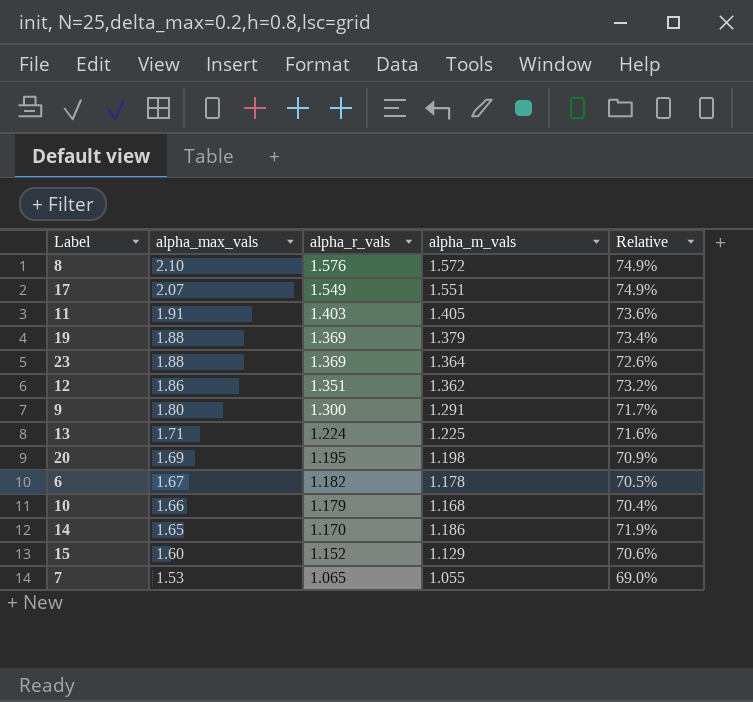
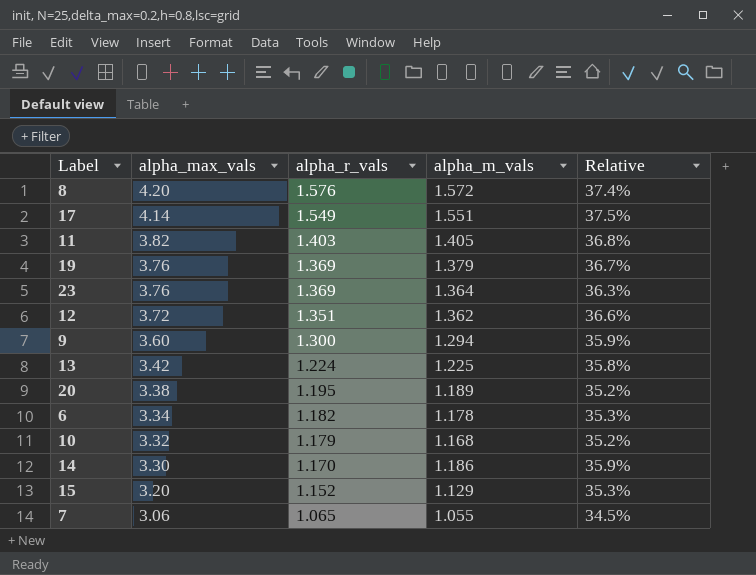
8 | alpha_max_vals: 2.10 -> 4.20
8 | Relative: 74.9% -> 37.4%
17 | alpha_max_vals: 2.07 -> 4.14
17 | Relative: 74.9% -> 37.5%
11 | alpha_max_vals: 1.91 -> 3.82
11 | Relative: 73.6% -> 36.8%
19 | alpha_max_vals: 1.88 -> 3.76
19 | Relative: 73.4% -> 36.7%
23 | alpha_max_vals: 1.88 -> 3.76
23 | Relative: 72.6% -> 36.3%
12 | alpha_max_vals: 1.86 -> 3.72
12 | Relative: 73.2% -> 36.6%
9 | alpha_max_vals: 1.80 -> 3.60
9 | alpha_m_vals: 1.291 -> 1.294
9 | Relative: 71.7% -> 35.9%
13 | alpha_max_vals: 1.71 -> 3.42
13 | Relative: 71.6% -> 35.8%
20 | alpha_max_vals: 1.69 -> 3.38
20 | alpha_m_vals: 1.198 -> 1.189
20 | Relative: 70.9% -> 35.2%
6 | alpha_max_vals: 1.67 -> 3.34
6 | Relative: 70.5% -> 35.3%
10 | alpha_max_vals: 1.66 -> 3.32
10 | Relative: 70.4% -> 35.2%
14 | alpha_max_vals: 1.65 -> 3.30
14 | Relative: 71.9% -> 35.9%
15 | alpha_max_vals: 1.60 -> 3.20
15 | Relative: 70.6% -> 35.3%
7 | alpha_max_vals: 1.53 -> 3.06
7 | Relative: 69.0% -> 34.5%

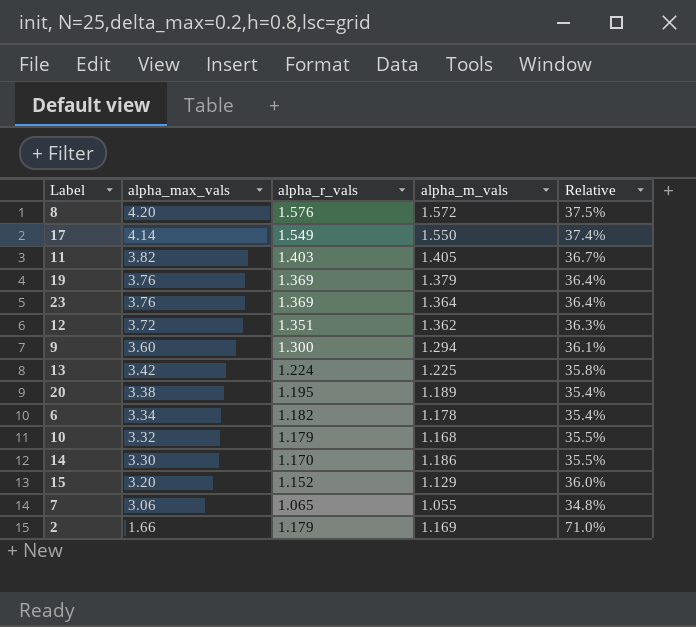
column Relative | formula: [alpha_m_vals] / [alpha_max_vals] -> [alpha_r_vals] / [alpha_max_vals]
17 | alpha_m_vals: 1.551 -> 1.550
row 2: none -> 1.66 | 1.179 | 1.169 | 71.0%

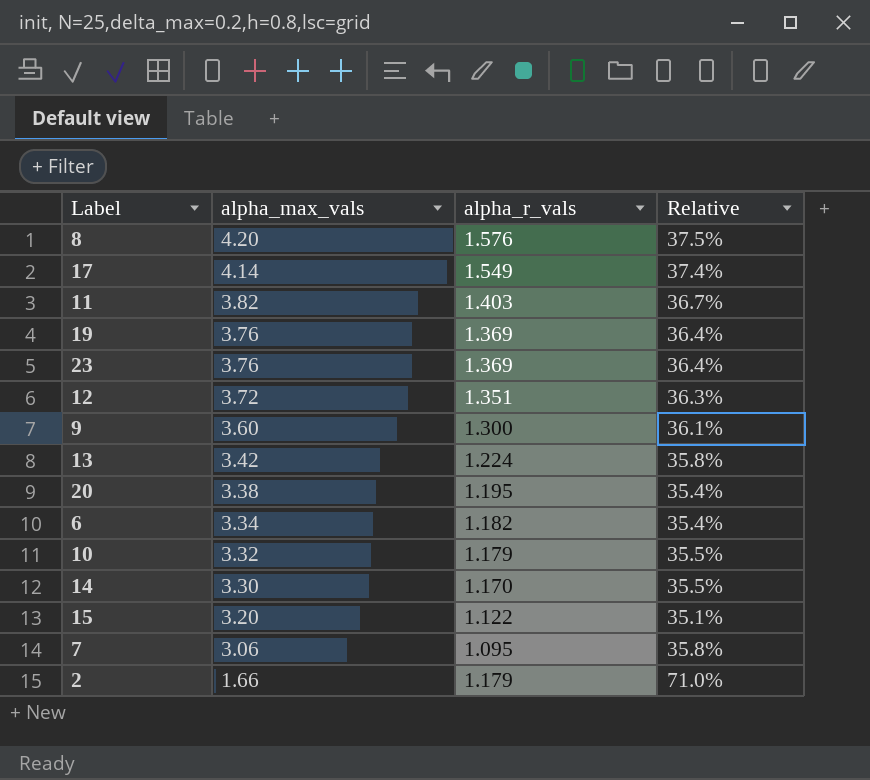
column alpha_m_vals | position: 4 -> none
15 | alpha_r_vals: 1.152 -> 1.122
15 | Relative: 36.0% -> 35.1%
7 | alpha_r_vals: 1.065 -> 1.095
7 | Relative: 34.8% -> 35.8%

